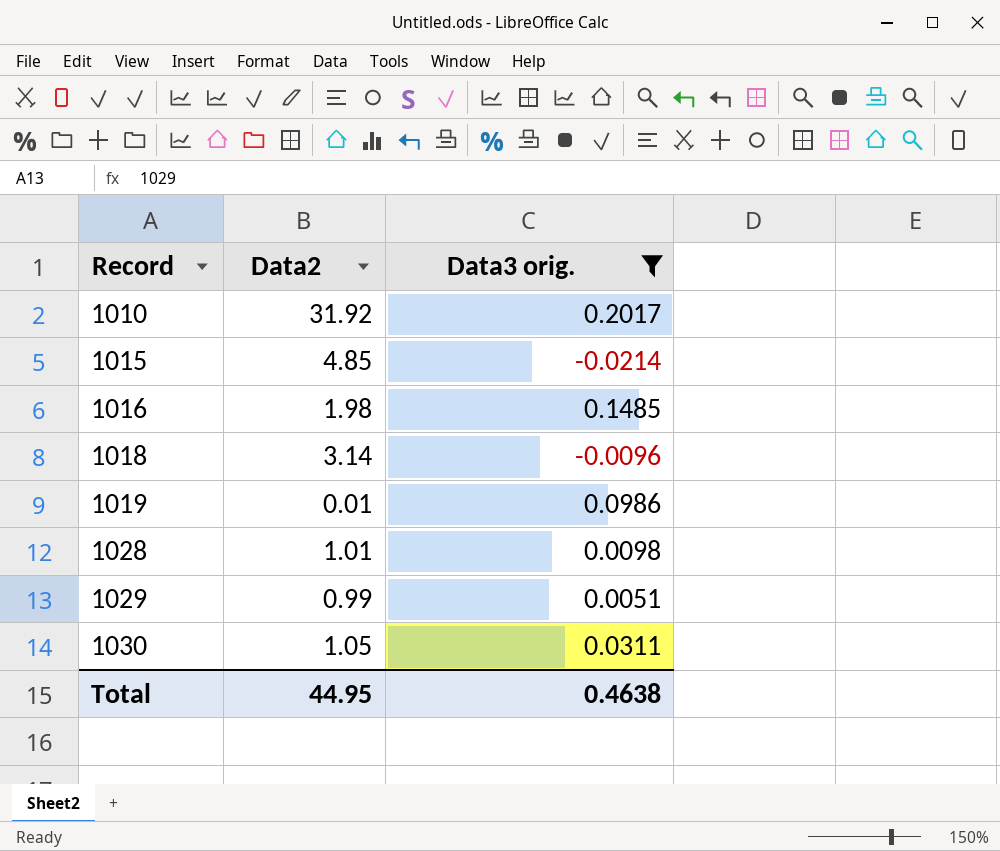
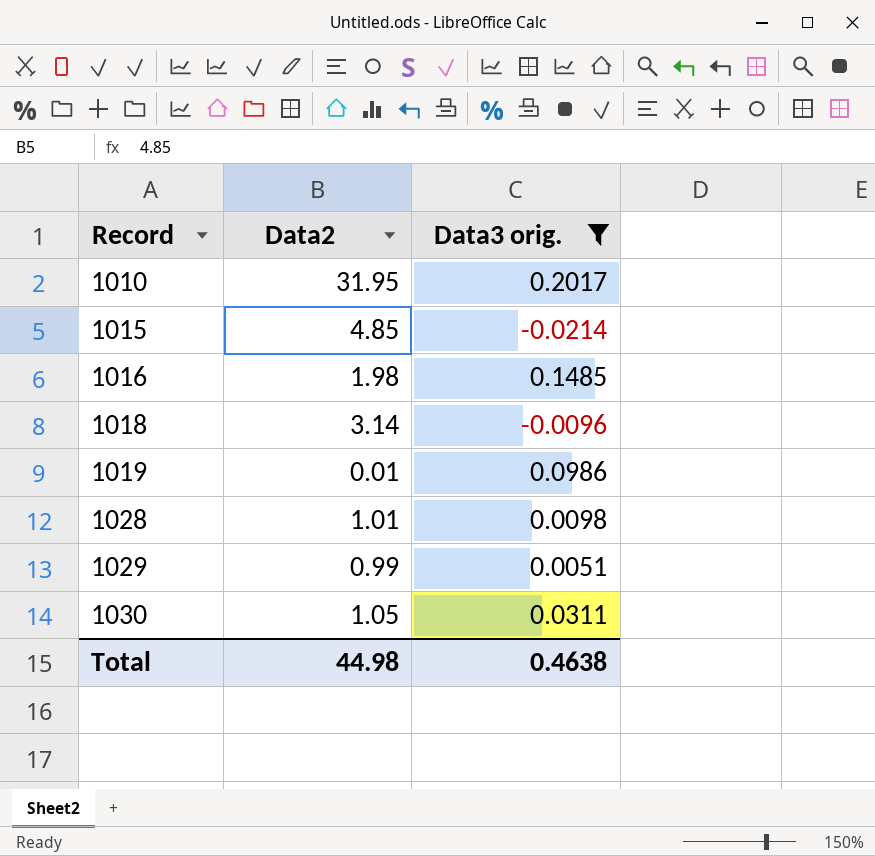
1010 | Data2: 31.92 -> 31.95
Total | Data2: 44.95 -> 44.98

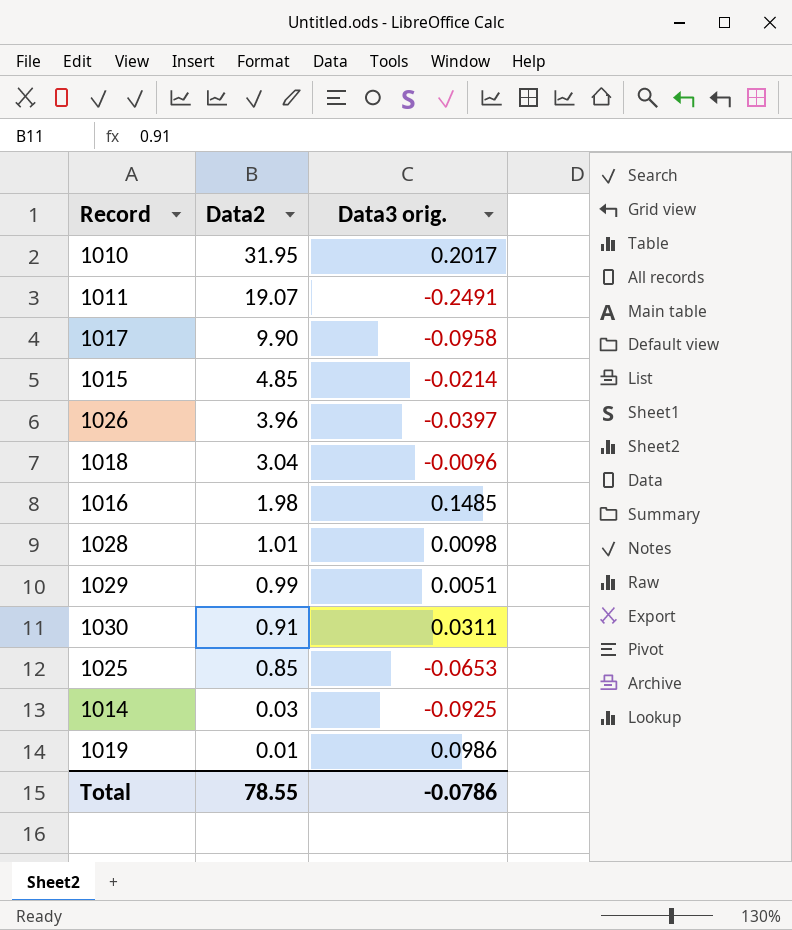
filter: Data3 orig. >= -0.0214 -> none
row order: Record ascending -> Data2 descending
1018 | Data2: 3.14 -> 3.04
1030 | Data2: 1.05 -> 0.91
Total | Data2: 44.98 -> 78.55
Total | Data3 orig.: 0.4638 -> -0.0786

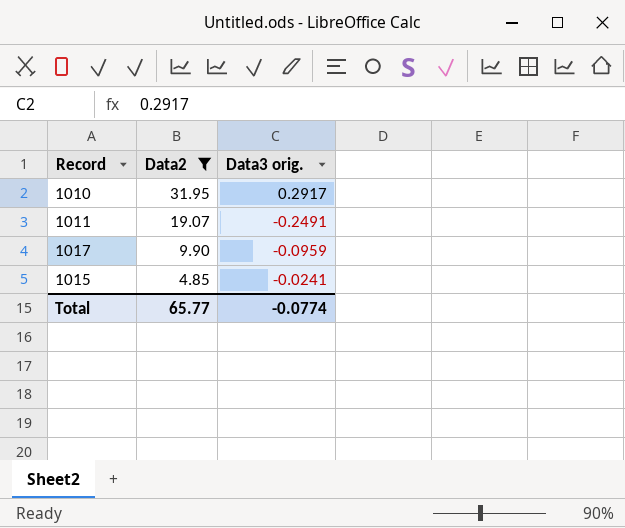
filter: none -> Data2 >= 4.85
1010 | Data3 orig.: 0.2017 -> 0.2917
1017 | Data3 orig.: -0.0958 -> -0.0959
1015 | Data3 orig.: -0.0214 -> -0.0241
Total | Data2: 78.55 -> 65.77
Total | Data3 orig.: -0.0786 -> -0.0774

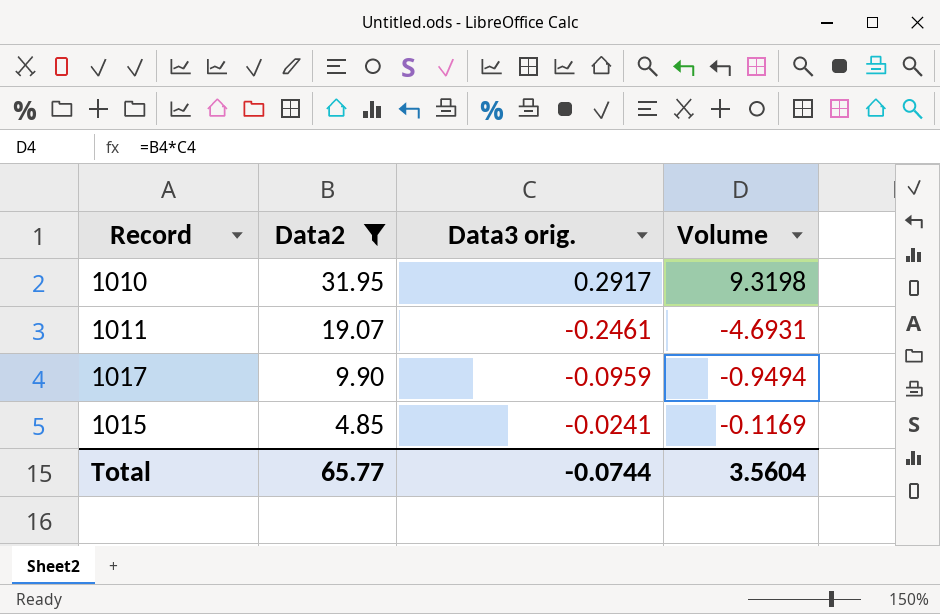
column Volume | formula: none -> [Data2] * [Data3 orig.]
1011 | Data3 orig.: -0.2491 -> -0.2461
Total | Data3 orig.: -0.0774 -> -0.0744

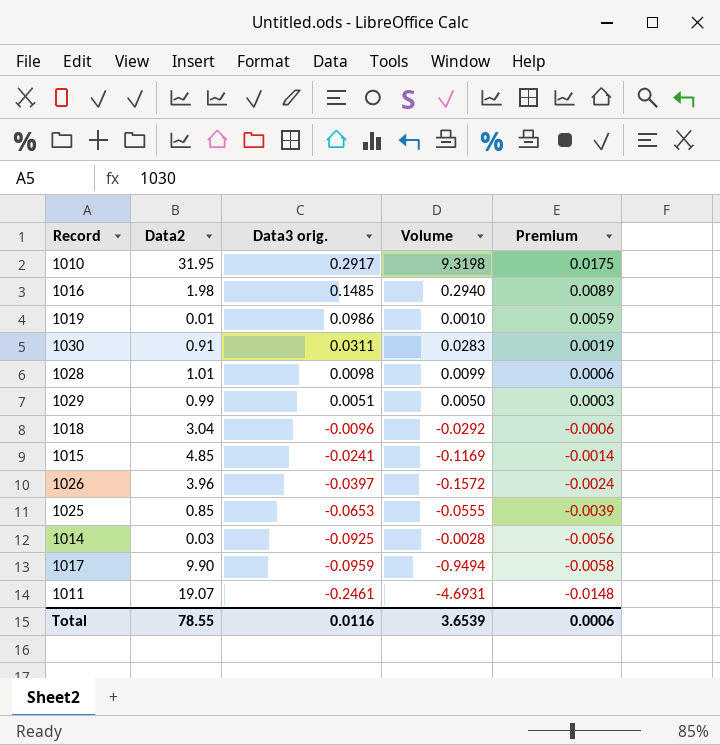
filter: Data2 >= 4.85 -> none
row order: Data2 descending -> Data3 orig. descending
column Premium | formula: none -> [Data3 orig.] * 0.06
Total | Data2: 65.77 -> 78.55
Total | Data3 orig.: -0.0744 -> 0.0116
Total | Volume: 3.5604 -> 3.6539

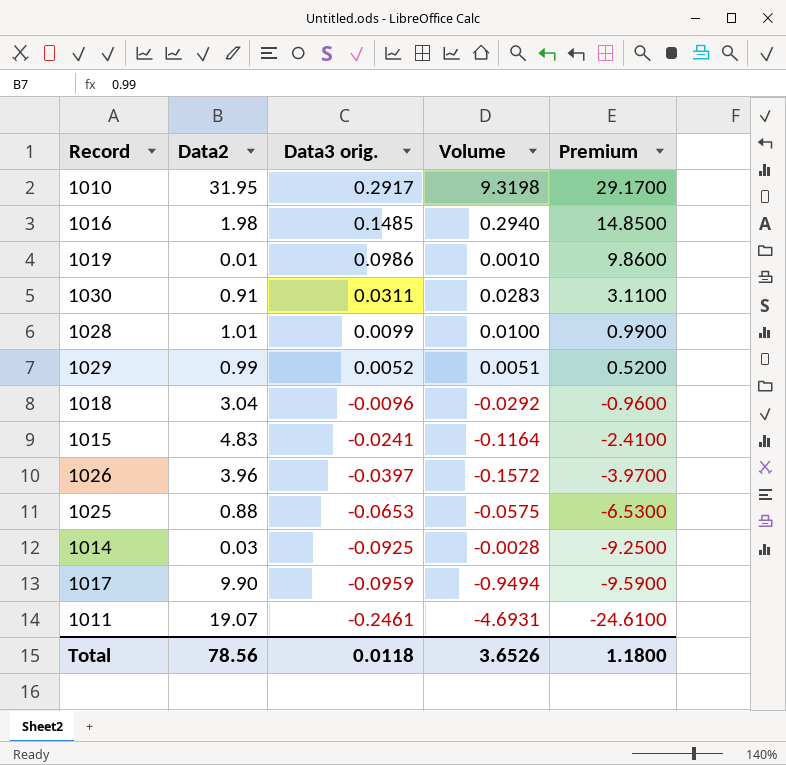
column Premium | formula: [Data3 orig.] * 0.06 -> [Data3 orig.] * 100
1028 | Data3 orig.: 0.0098 -> 0.0099
1028 | Volume: 0.0099 -> 0.0100
1029 | Data3 orig.: 0.0051 -> 0.0052
1029 | Volume: 0.0050 -> 0.0051
1015 | Data2: 4.85 -> 4.83
1015 | Volume: -0.1169 -> -0.1164
1025 | Data2: 0.85 -> 0.88
1025 | Volume: -0.0555 -> -0.0575
Total | Data2: 78.55 -> 78.56
Total | Data3 orig.: 0.0116 -> 0.0118
Total | Volume: 3.6539 -> 3.6526
Total | Premium: 0.0006 -> 1.1800

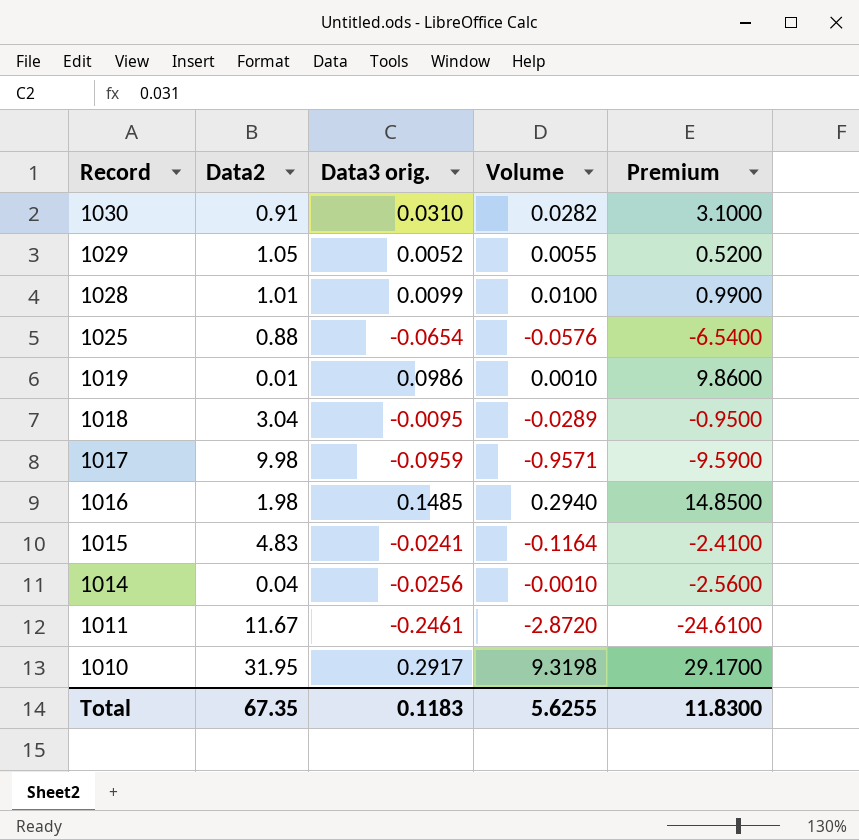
row order: Data3 orig. descending -> Record descending
row 1026: 3.96 | -0.0397 | -0.1572 | -3.9700 -> none
1030 | Data3 orig.: 0.0311 -> 0.0310
1030 | Volume: 0.0283 -> 0.0282
1030 | Premium: 3.1100 -> 3.1000
1029 | Data2: 0.99 -> 1.05
1029 | Volume: 0.0051 -> 0.0055
1025 | Data3 orig.: -0.0653 -> -0.0654
1025 | Volume: -0.0575 -> -0.0576
1025 | Premium: -6.5300 -> -6.5400
1018 | Data3 orig.: -0.0096 -> -0.0095
1018 | Volume: -0.0292 -> -0.0289
1018 | Premium: -0.9600 -> -0.9500
1017 | Data2: 9.90 -> 9.98
1017 | Volume: -0.9494 -> -0.9571
1014 | Data2: 0.03 -> 0.04
1014 | Data3 orig.: -0.0925 -> -0.0256
1014 | Volume: -0.0028 -> -0.0010
1014 | Premium: -9.2500 -> -2.5600
1011 | Data2: 19.07 -> 11.67
1011 | Volume: -4.6931 -> -2.8720
Total | Data2: 78.56 -> 67.35
Total | Data3 orig.: 0.0118 -> 0.1183
Total | Volume: 3.6526 -> 5.6255
Total | Premium: 1.1800 -> 11.8300

